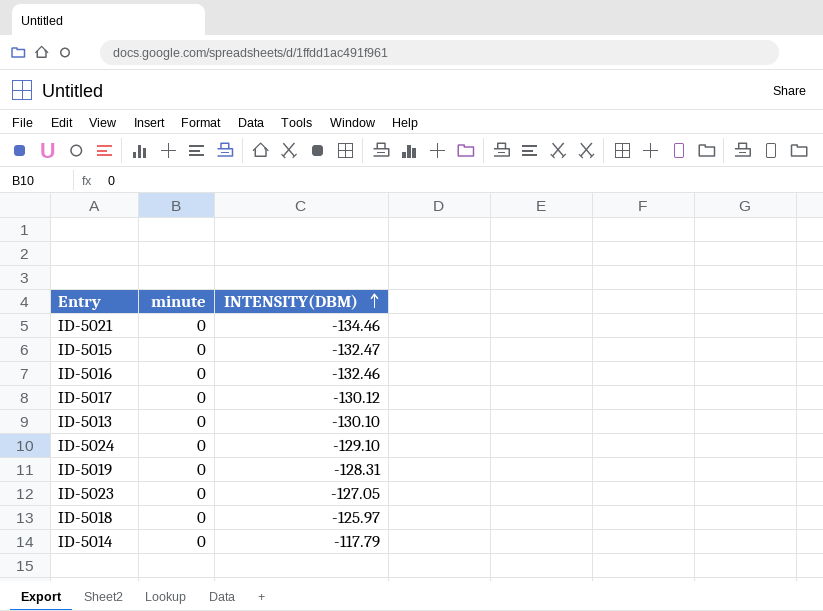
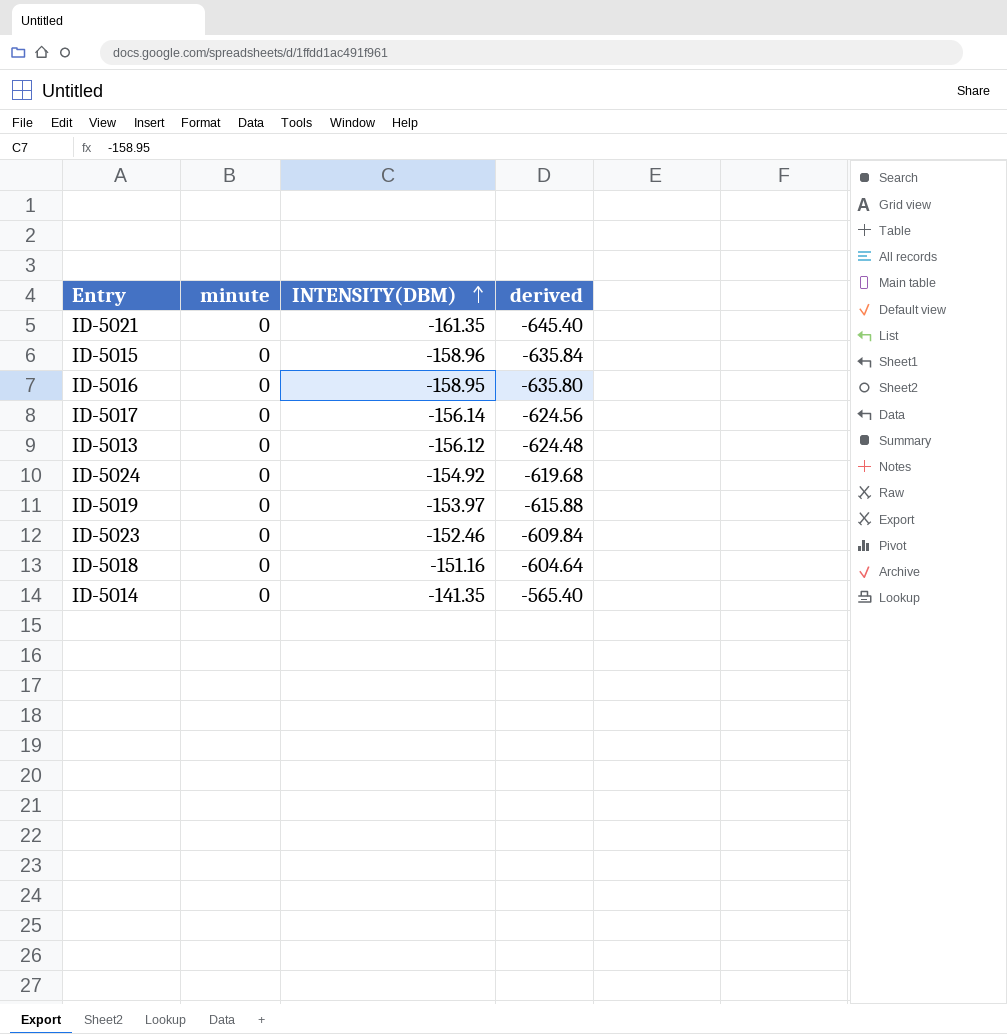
column derived | formula: none -> [INTENSITY(DBM)] * 4
ID-5021 | INTENSITY(DBM): -134.46 -> -161.35
ID-5015 | INTENSITY(DBM): -132.47 -> -158.96
ID-5016 | INTENSITY(DBM): -132.46 -> -158.95
ID-5017 | INTENSITY(DBM): -130.12 -> -156.14
ID-5013 | INTENSITY(DBM): -130.10 -> -156.12
ID-5024 | INTENSITY(DBM): -129.10 -> -154.92
ID-5019 | INTENSITY(DBM): -128.31 -> -153.97
ID-5023 | INTENSITY(DBM): -127.05 -> -152.46
ID-5018 | INTENSITY(DBM): -125.97 -> -151.16
ID-5014 | INTENSITY(DBM): -117.79 -> -141.35

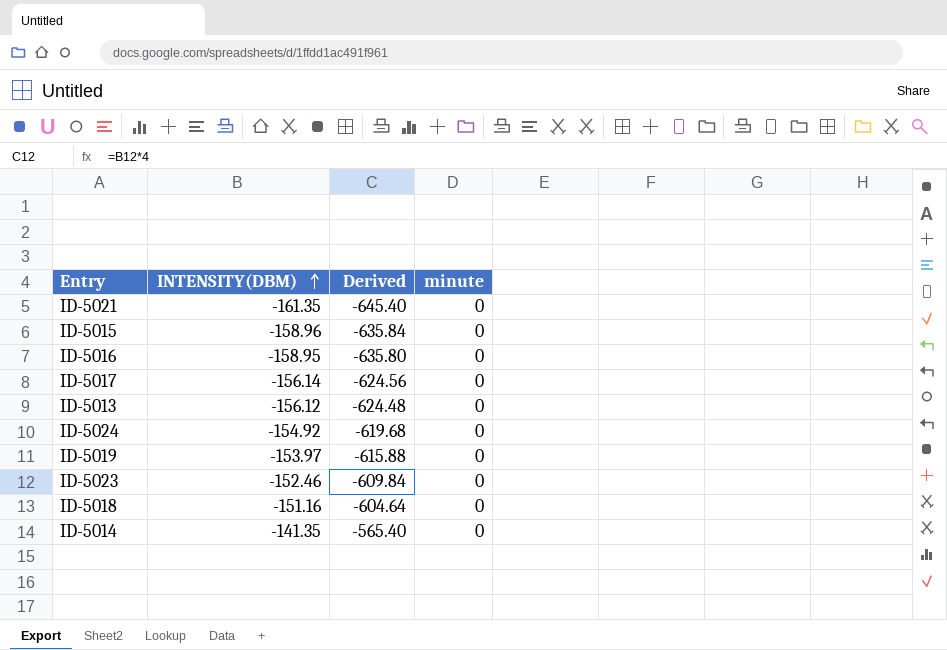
column name: derived -> Derived
column minute | position: 2 -> 4

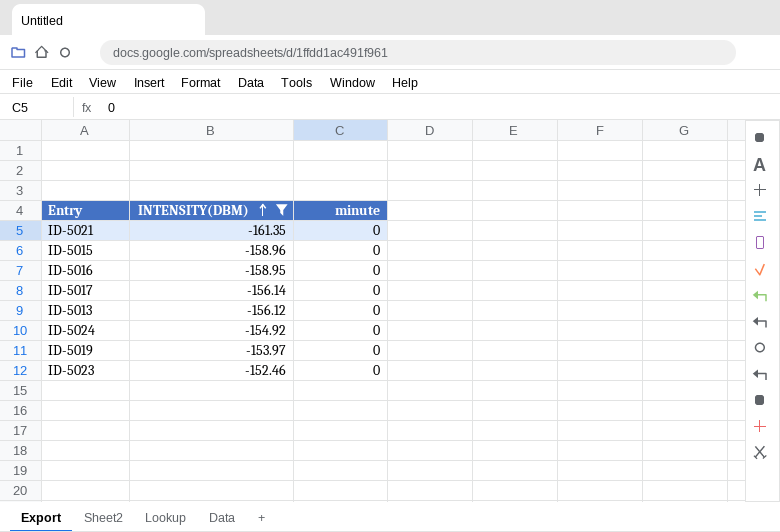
filter: none -> INTENSITY(DBM) <= -152.46
column Derived | formula: [INTENSITY(DBM)] * 4 -> none

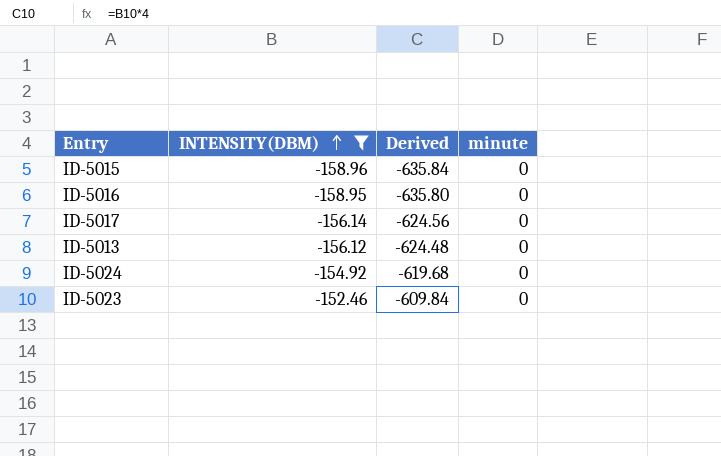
column Derived | formula: none -> [INTENSITY(DBM)] * 4
row ID-5021: -161.35 | 0 -> none
row ID-5019: -153.97 | 0 -> none

